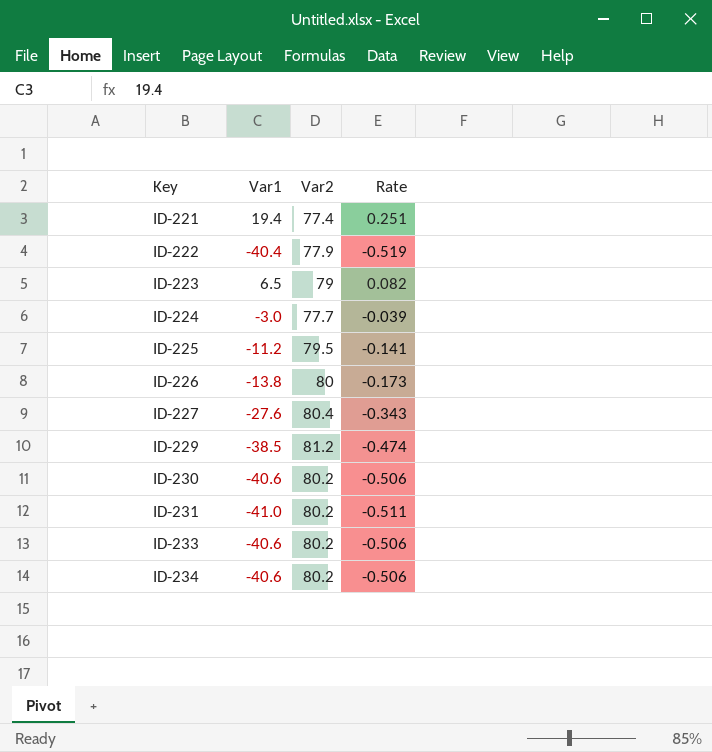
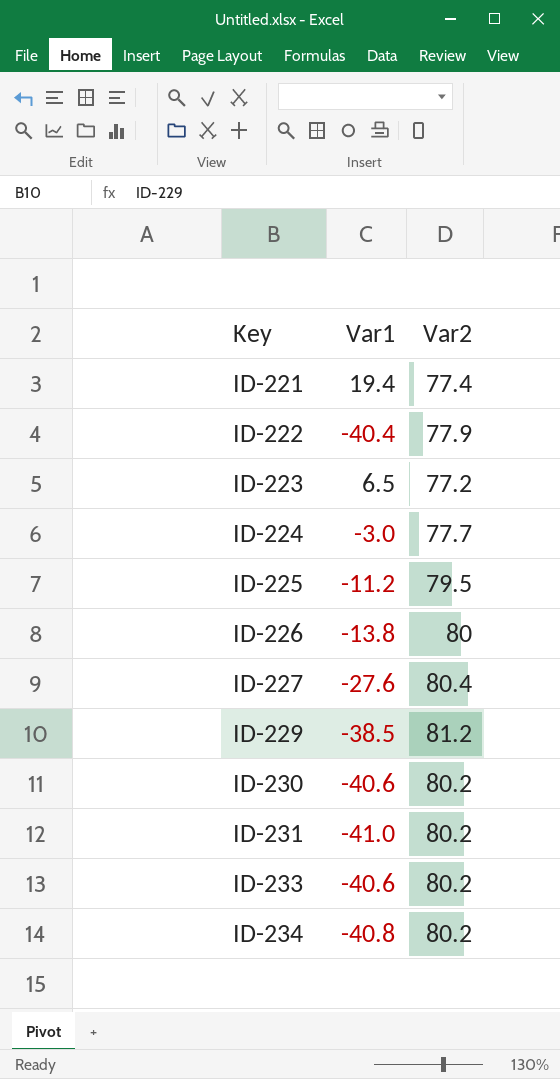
column Rate | formula: [Var1] / [Var2] -> none
ID-223 | Var2: 79 -> 77.2
ID-234 | Var1: -40.6 -> -40.8

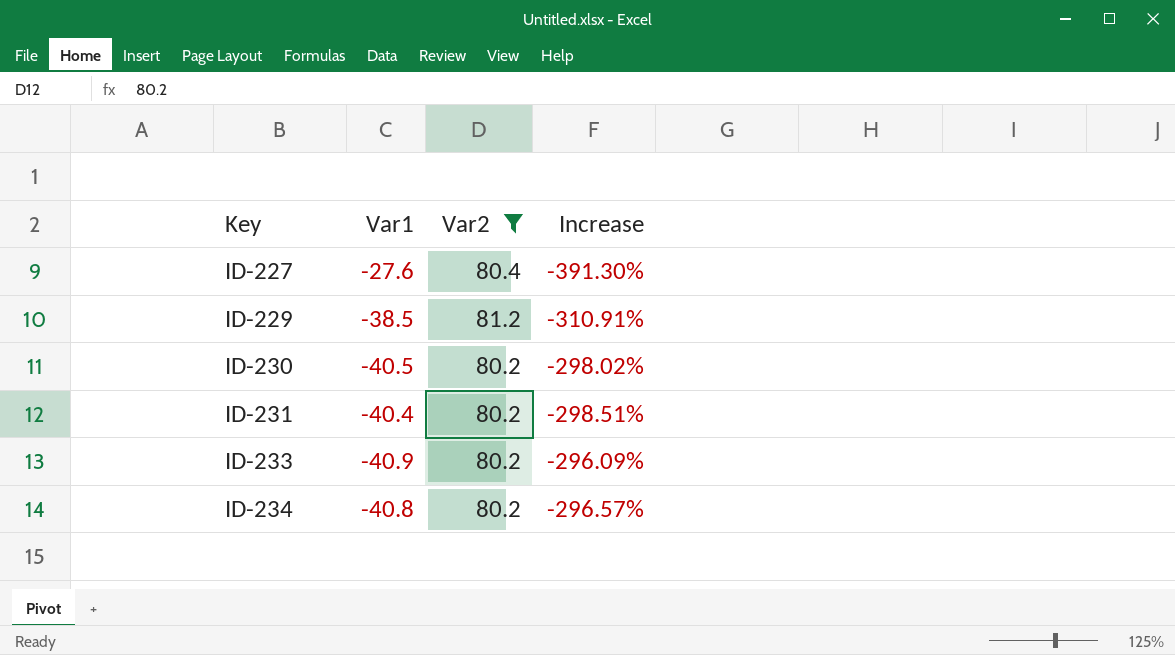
filter: none -> Var2 >= 80.2
column Increase | formula: none -> ([Var2] - [Var1]) / [Var1]
ID-230 | Var1: -40.6 -> -40.5
ID-231 | Var1: -41.0 -> -40.4
ID-233 | Var1: -40.6 -> -40.9

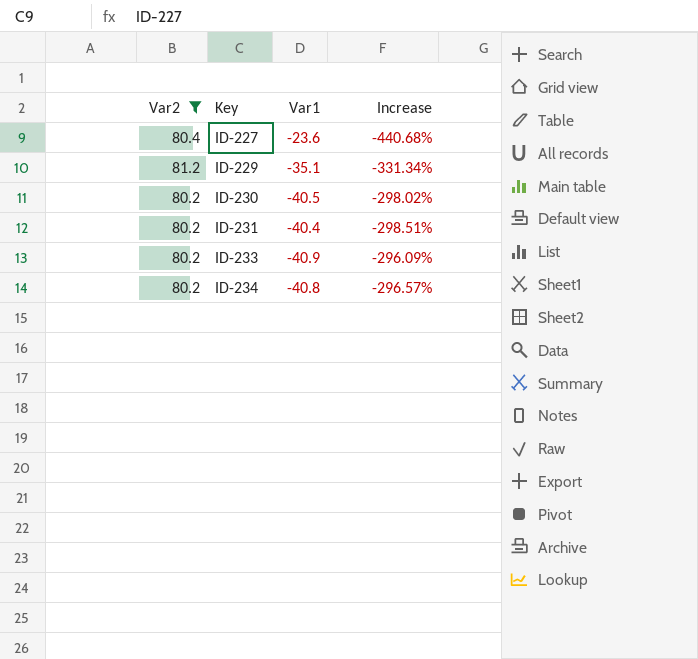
column Var2 | position: 3 -> 1
ID-227 | Var1: -27.6 -> -23.6
ID-227 | Increase: -391.30% -> -440.68%
ID-229 | Var1: -38.5 -> -35.1
ID-229 | Increase: -310.91% -> -331.34%

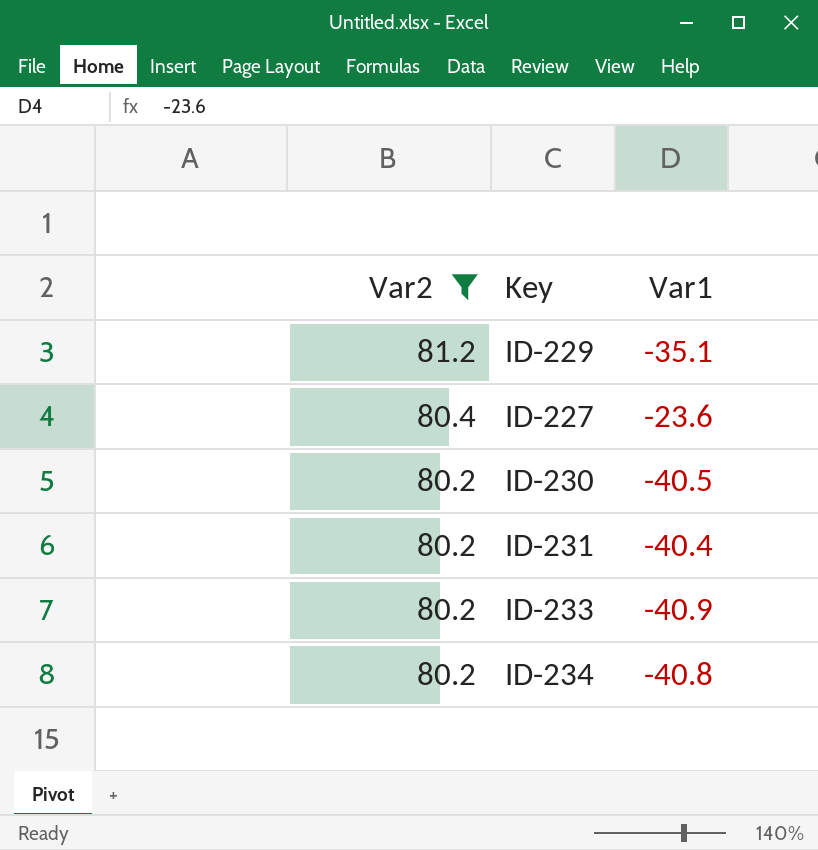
row order: Key ascending -> Var2 descending
column Increase | formula: ([Var2] - [Var1]) / [Var1] -> none

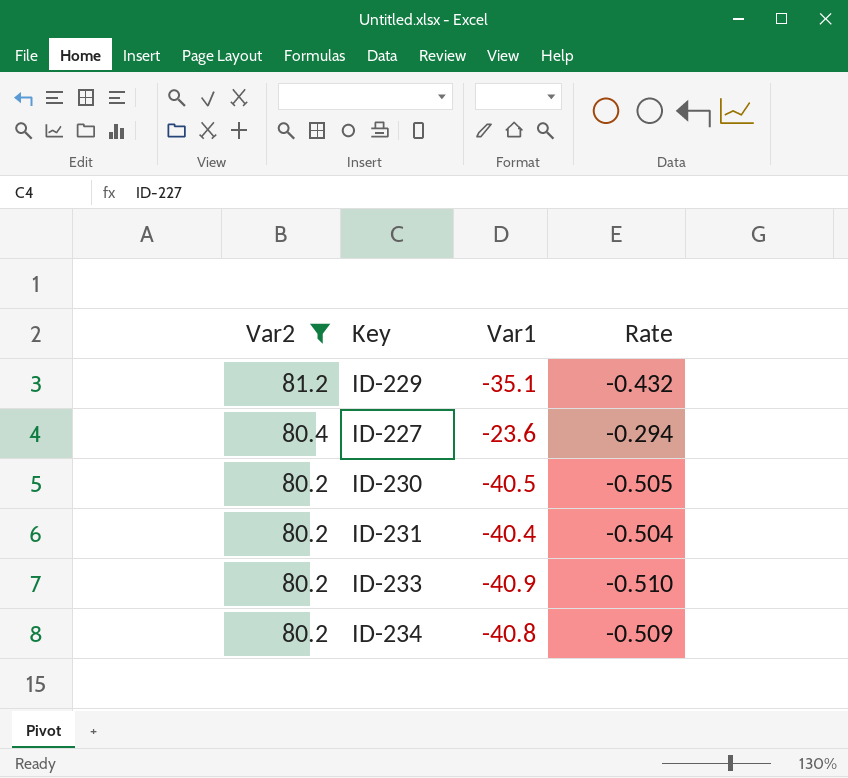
column Rate | formula: none -> [Var1] / [Var2]

